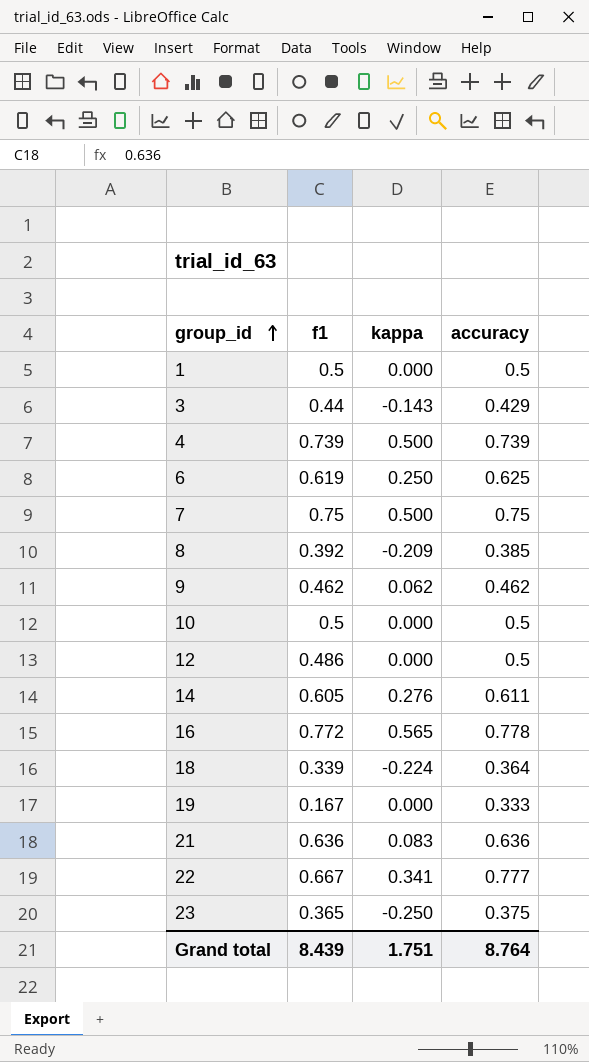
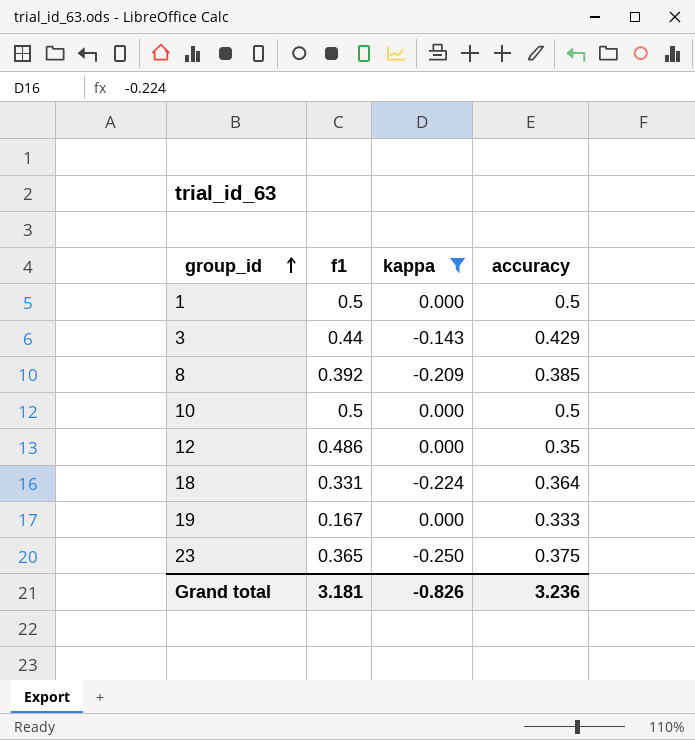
filter: none -> kappa <= 0.000
12 | accuracy: 0.5 -> 0.35
18 | f1: 0.339 -> 0.331
Grand total | f1: 8.439 -> 3.181
Grand total | kappa: 1.751 -> -0.826
Grand total | accuracy: 8.764 -> 3.236

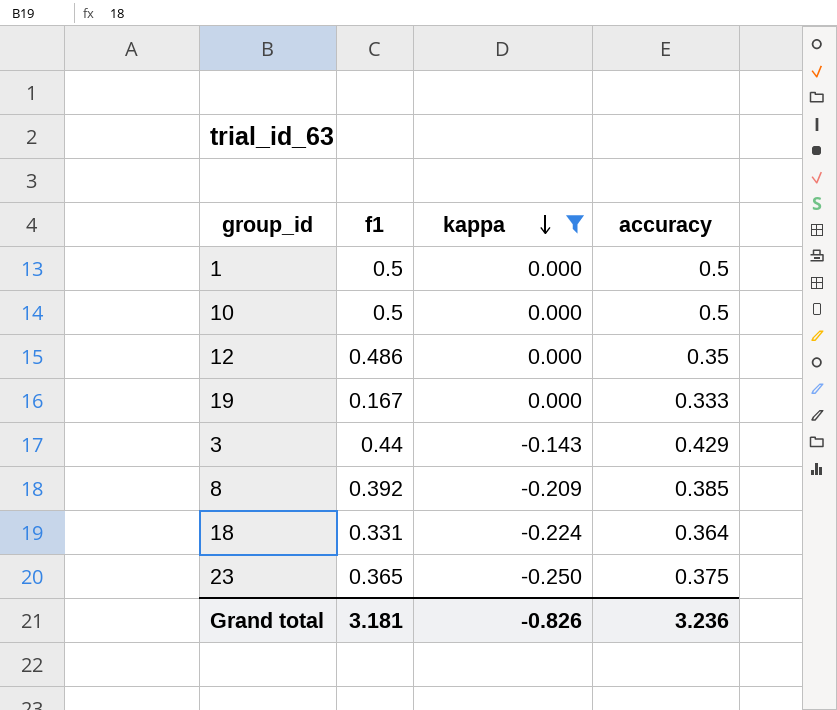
row order: group_id ascending -> kappa descending

